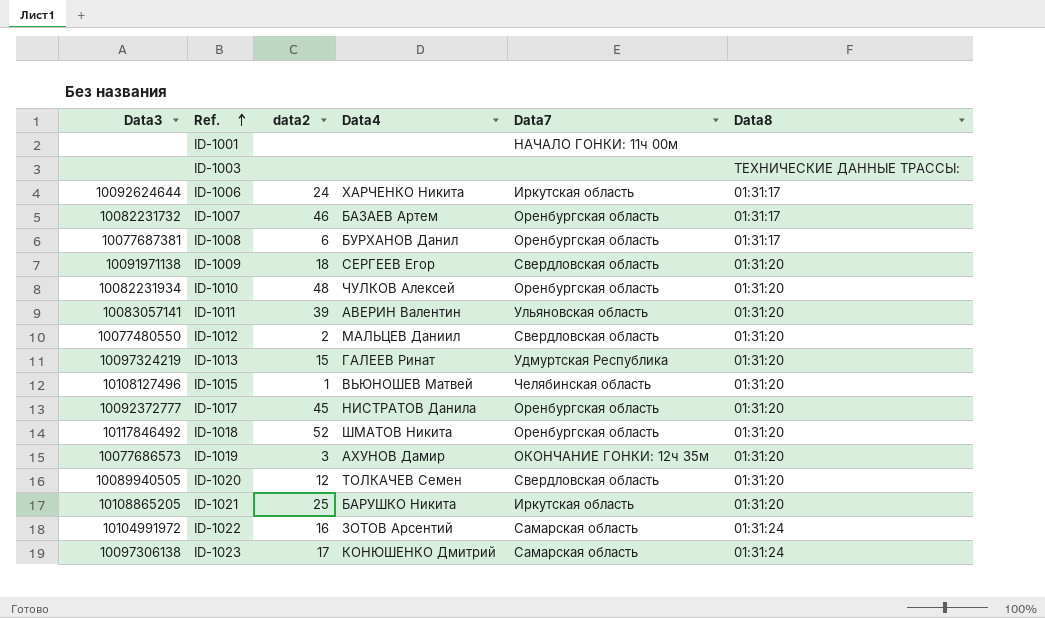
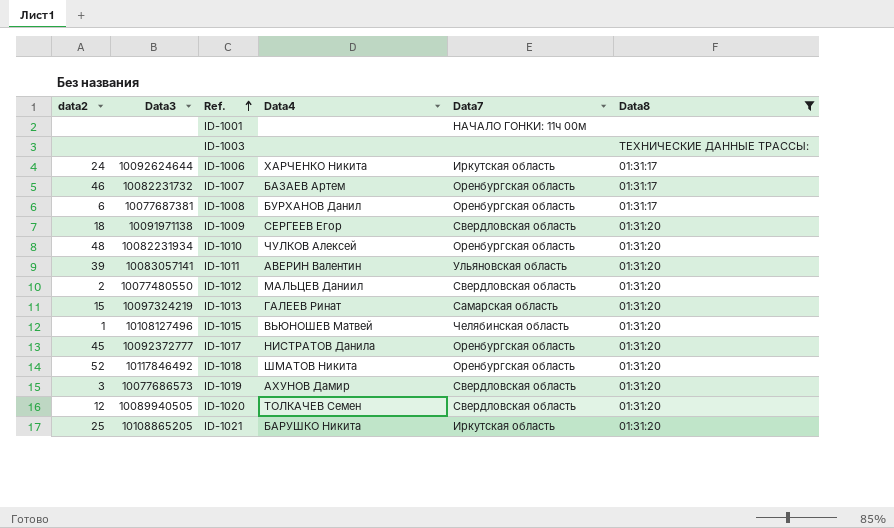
filter: none -> Data8 != 01:31:24
column data2 | position: 3 -> 1
ID-1013 | Data7: Удмуртская Республика -> Самарская область
ID-1019 | Data7: ОКОНЧАНИЕ ГОНКИ: 12ч 35м -> Свердловская область

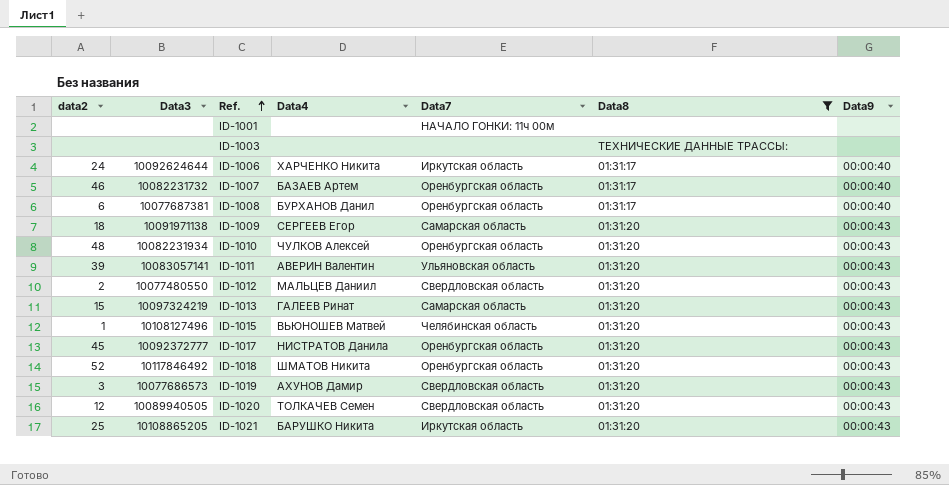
column Data9 | position: none -> 7
ID-1009 | Data7: Свердловская область -> Самарская область

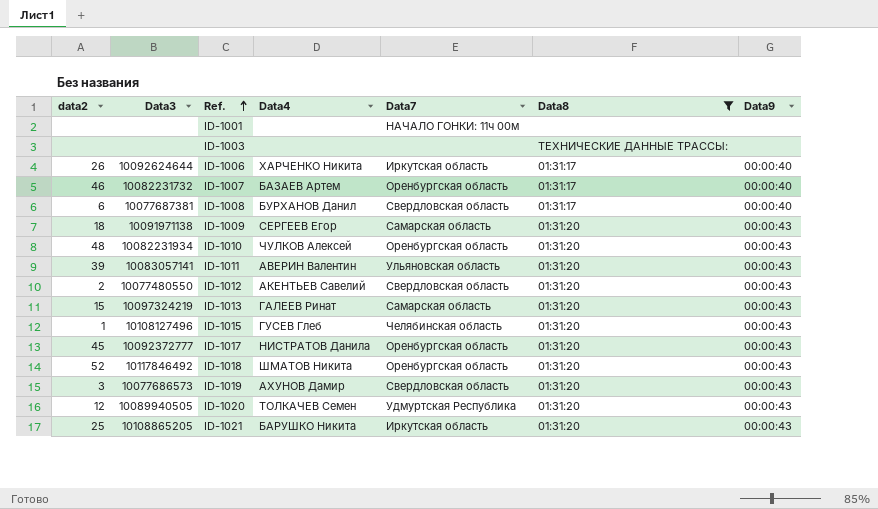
ID-1006 | data2: 24 -> 26
ID-1008 | Data7: Оренбургская область -> Свердловская область
ID-1012 | Data4: МАЛЬЦЕВ Даниил -> АКЕНТЬЕВ Савелий
ID-1015 | Data4: ВЬЮНОШЕВ Матвей -> ГУСЕВ Глеб
ID-1020 | Data7: Свердловская область -> Удмуртская Республика

